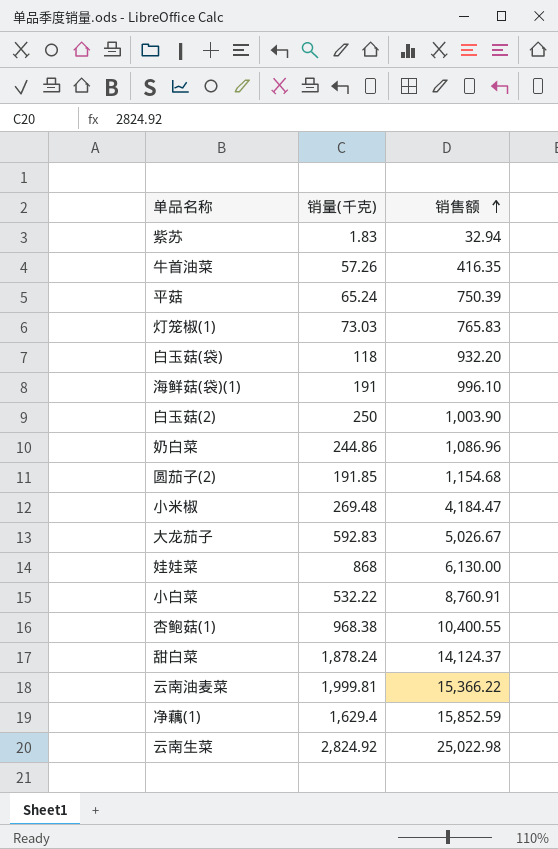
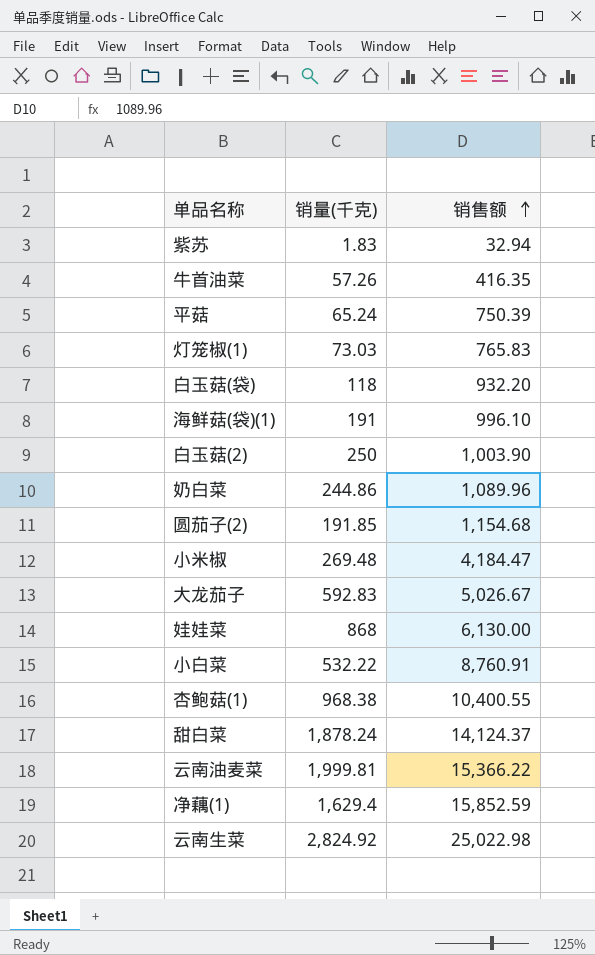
奶白菜 | 销售额: 1,086.96 -> 1,089.96

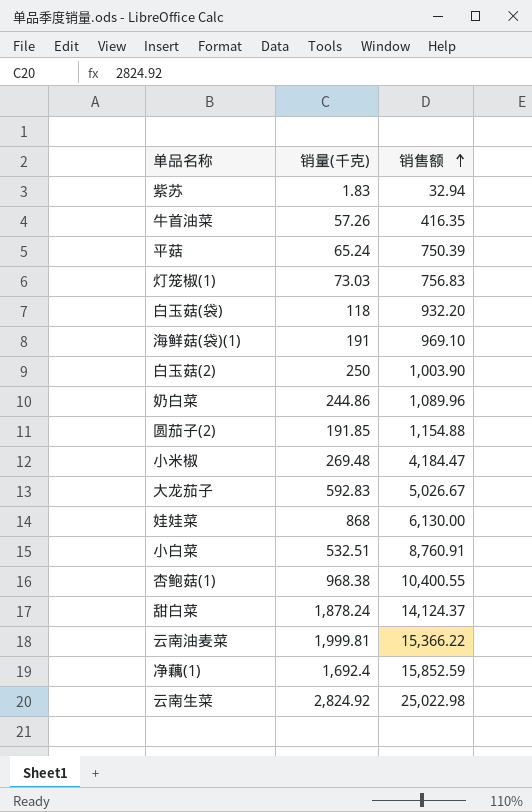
灯笼椒(1) | 销售额: 765.83 -> 756.83
海鲜菇(袋)(1) | 销售额: 996.10 -> 969.10
圆茄子(2) | 销售额: 1,154.68 -> 1,154.88
小白菜 | 销量(千克): 532.22 -> 532.51
净藕(1) | 销量(千克): 1,629.4 -> 1,692.4

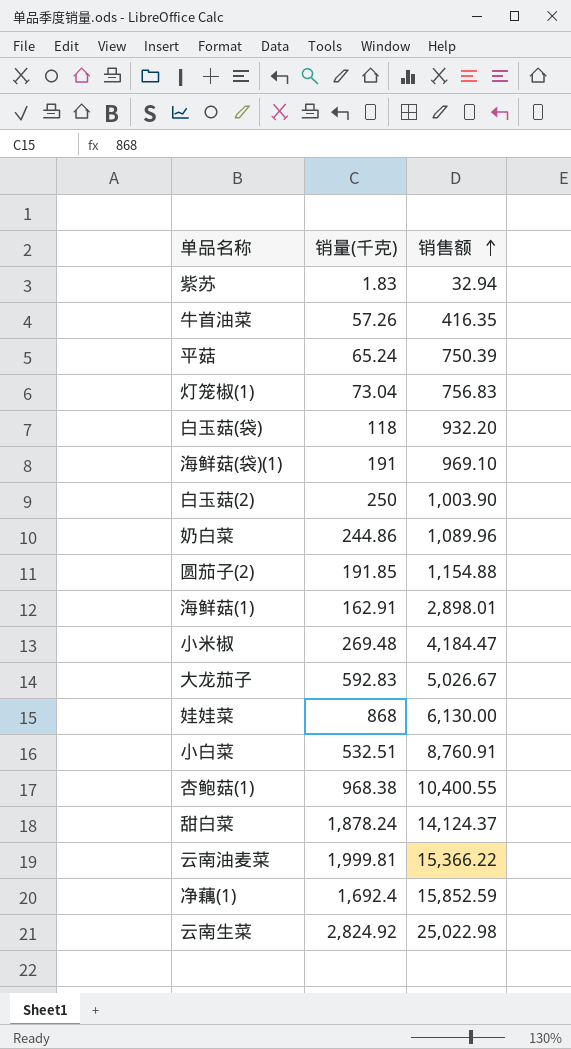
灯笼椒(1) | 销量(千克): 73.03 -> 73.04
row 海鲜菇(1): none -> 162.91 | 2,898.01

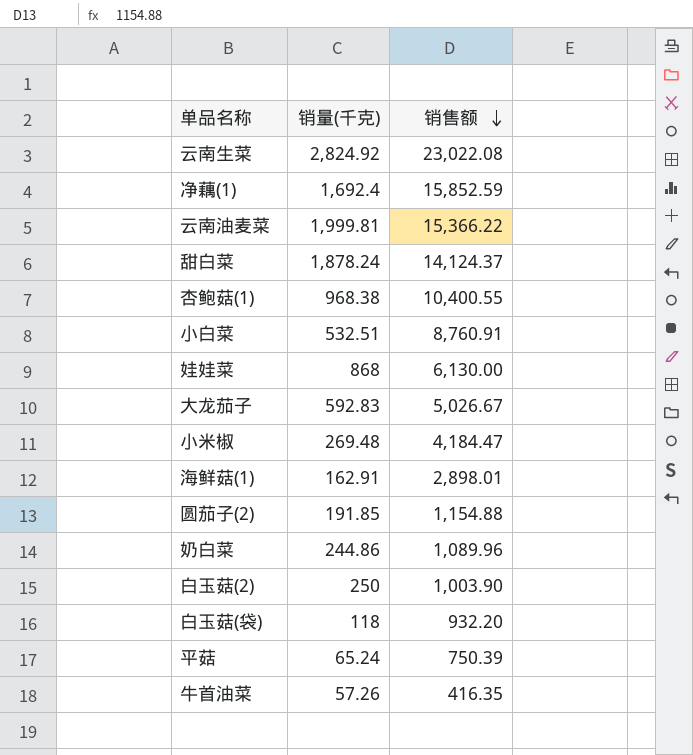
row order: 销售额 ascending -> 销售额 descending
row 紫苏: 1.83 | 32.94 -> none
row 灯笼椒(1): 73.04 | 756.83 -> none
row 海鲜菇(袋)(1): 191 | 969.10 -> none
云南生菜 | 销售额: 25,022.98 -> 23,022.08

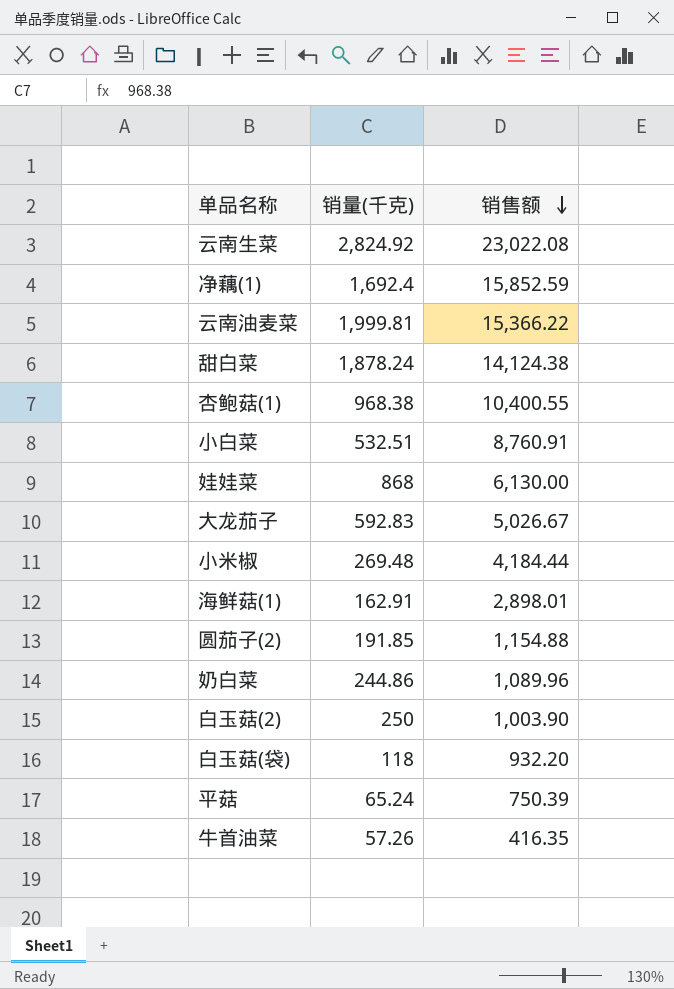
甜白菜 | 销售额: 14,124.37 -> 14,124.38
小米椒 | 销售额: 4,184.47 -> 4,184.44

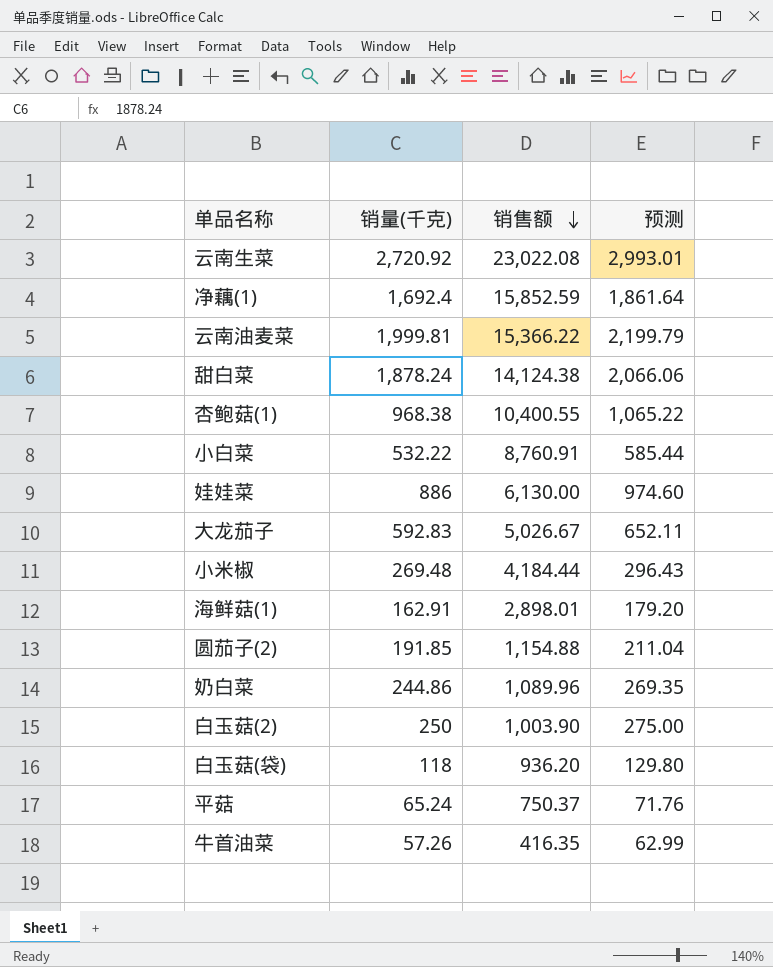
column 预测 | formula: none -> [销量(千克)] * 1.1
云南生菜 | 销量(千克): 2,824.92 -> 2,720.92
小白菜 | 销量(千克): 532.51 -> 532.22
娃娃菜 | 销量(千克): 868 -> 886
白玉菇(袋) | 销售额: 932.20 -> 936.20
平菇 | 销售额: 750.39 -> 750.37

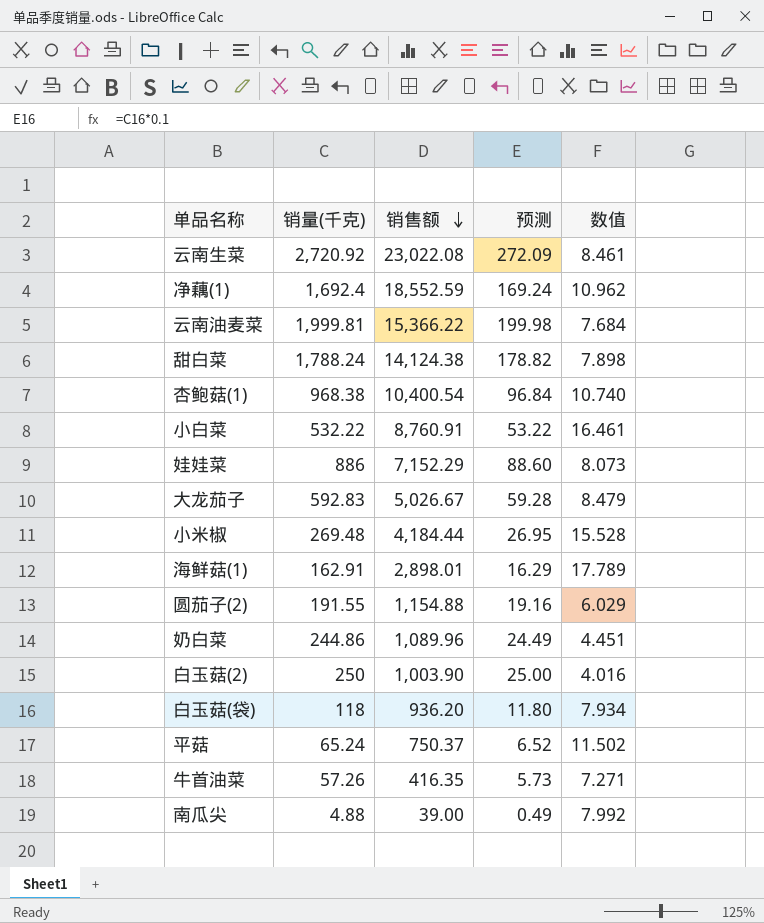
column 预测 | formula: [销量(千克)] * 1.1 -> [销量(千克)] * 0.1
column 数值 | formula: none -> [销售额] / [销量(千克)]
净藕(1) | 销售额: 15,852.59 -> 18,552.59
甜白菜 | 销量(千克): 1,878.24 -> 1,788.24
杏鲍菇(1) | 销售额: 10,400.55 -> 10,400.54
娃娃菜 | 销售额: 6,130.00 -> 7,152.29
圆茄子(2) | 销量(千克): 191.85 -> 191.55
row 南瓜尖: none -> 4.88 | 39.00 | 0.49 | 7.992

